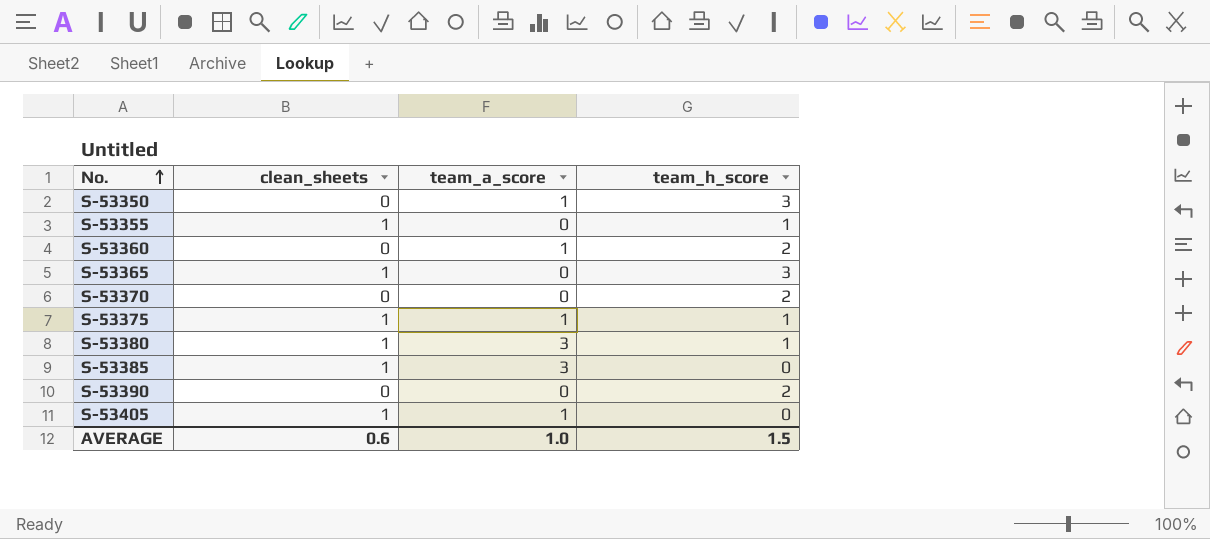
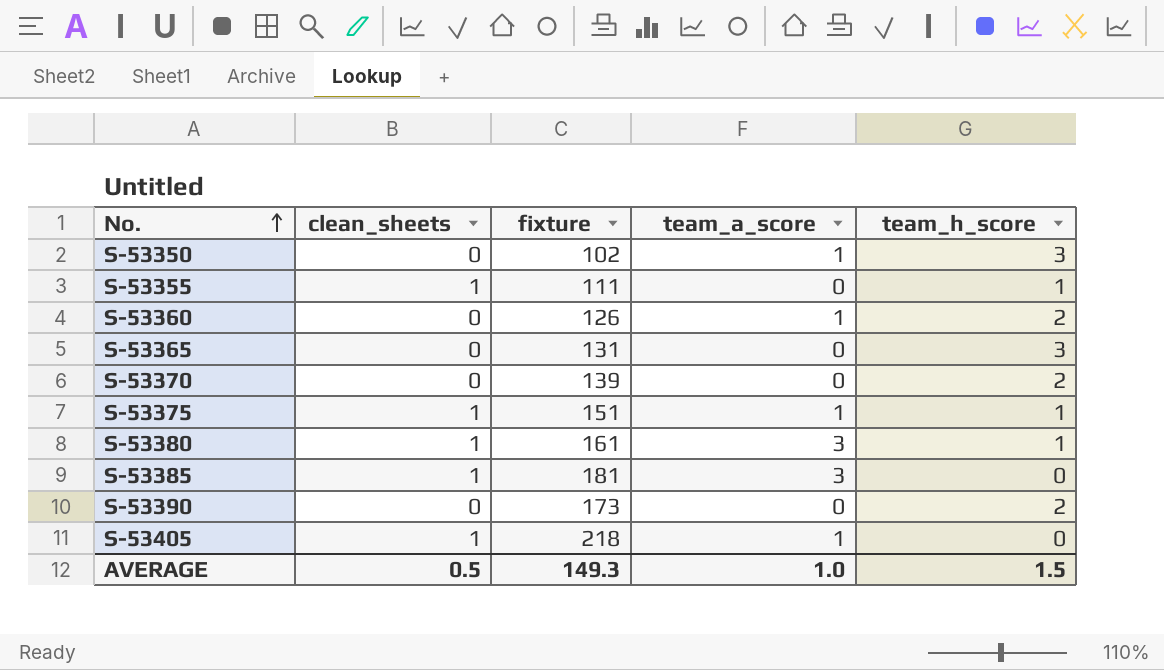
column fixture | position: none -> 3
S-53365 | clean_sheets: 1 -> 0
AVERAGE | clean_sheets: 0.6 -> 0.5

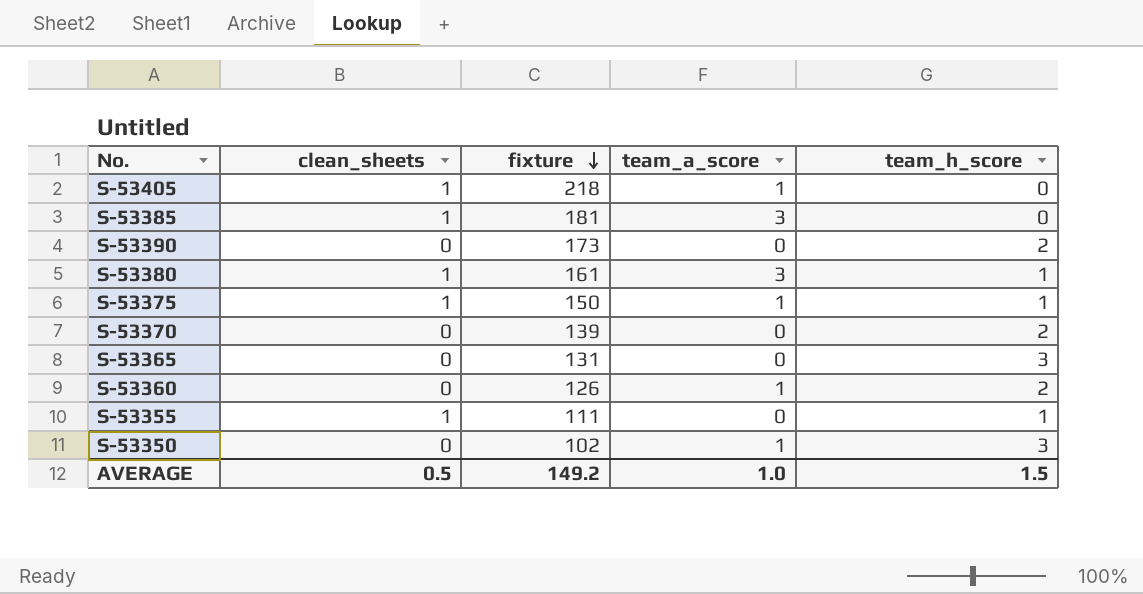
row order: No. ascending -> fixture descending
S-53375 | fixture: 151 -> 150
AVERAGE | fixture: 149.3 -> 149.2

